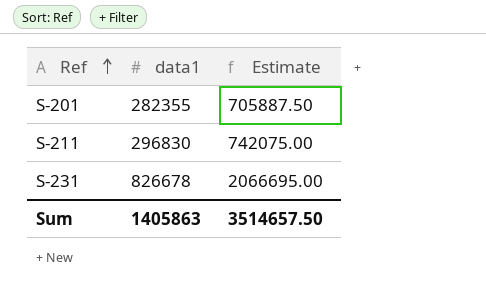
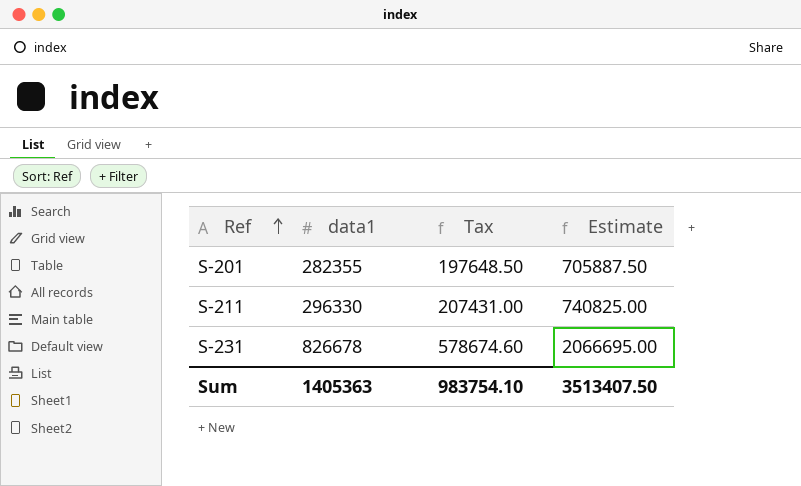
column Tax | formula: none -> [data1] * 0.7
S-211 | data1: 296830 -> 296330
S-211 | Estimate: 742075.00 -> 740825.00
Sum | data1: 1405863 -> 1405363
Sum | Estimate: 3514657.50 -> 3513407.50

